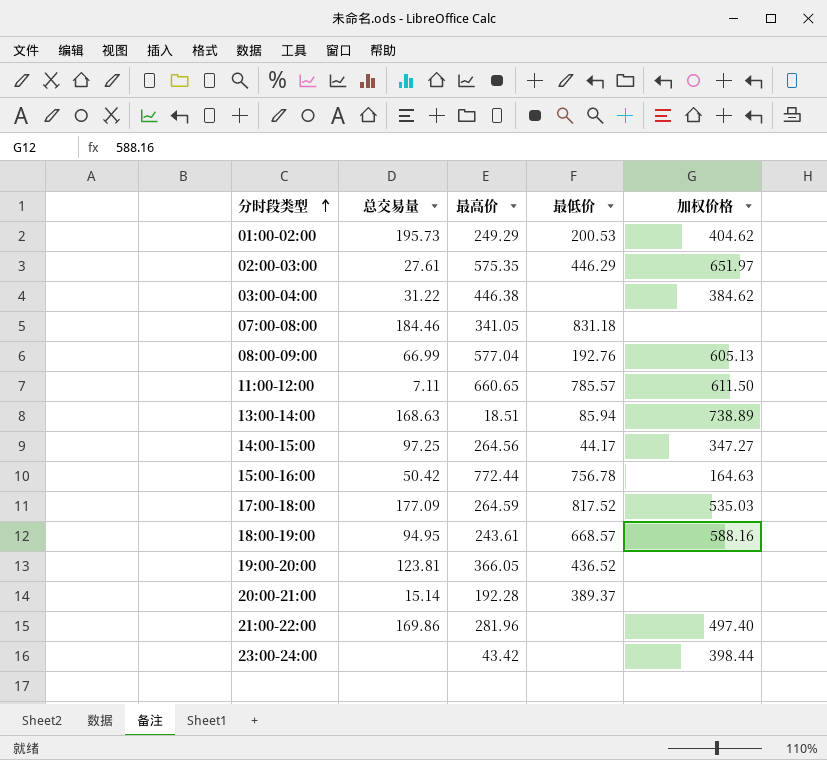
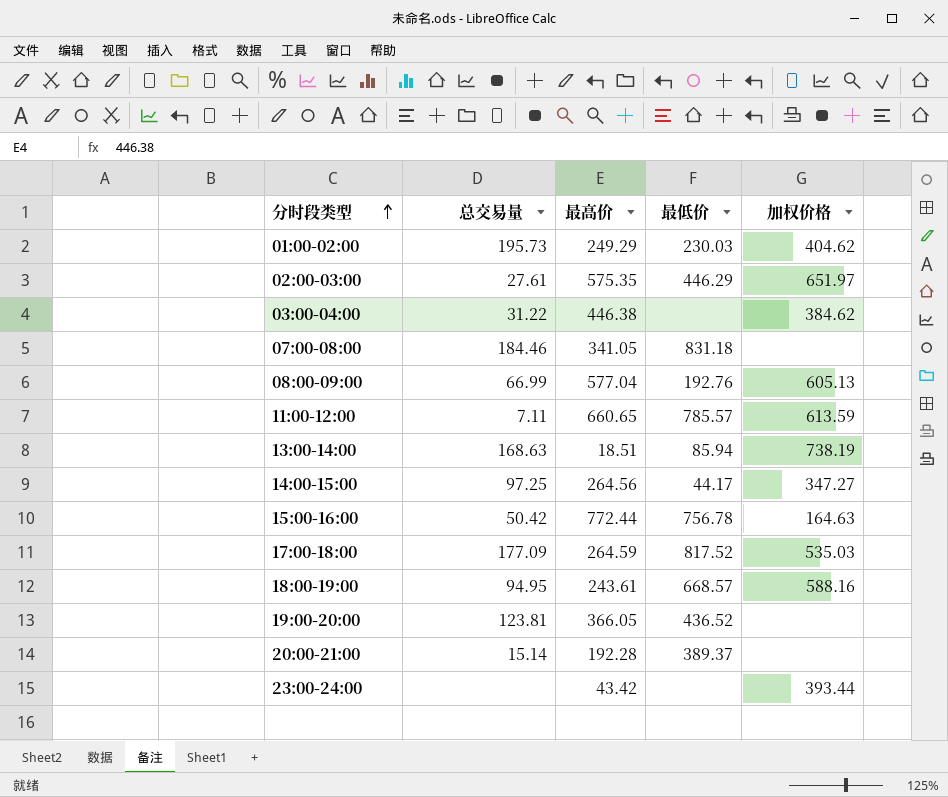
row 21:00-22:00: 169.86 | 281.96 | none | 497.40 -> none
01:00-02:00 | 最低价: 200.53 -> 230.03
11:00-12:00 | 加权价格: 611.50 -> 613.59
13:00-14:00 | 加权价格: 738.89 -> 738.19
23:00-24:00 | 加权价格: 398.44 -> 393.44

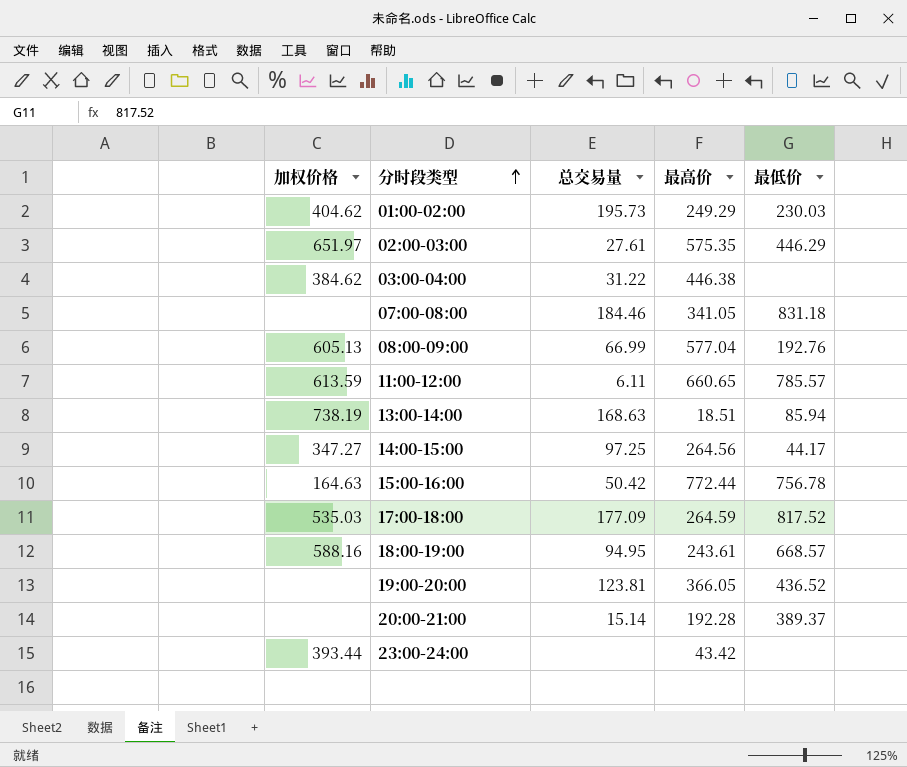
column 加权价格 | position: 5 -> 1
11:00-12:00 | 总交易量: 7.11 -> 6.11

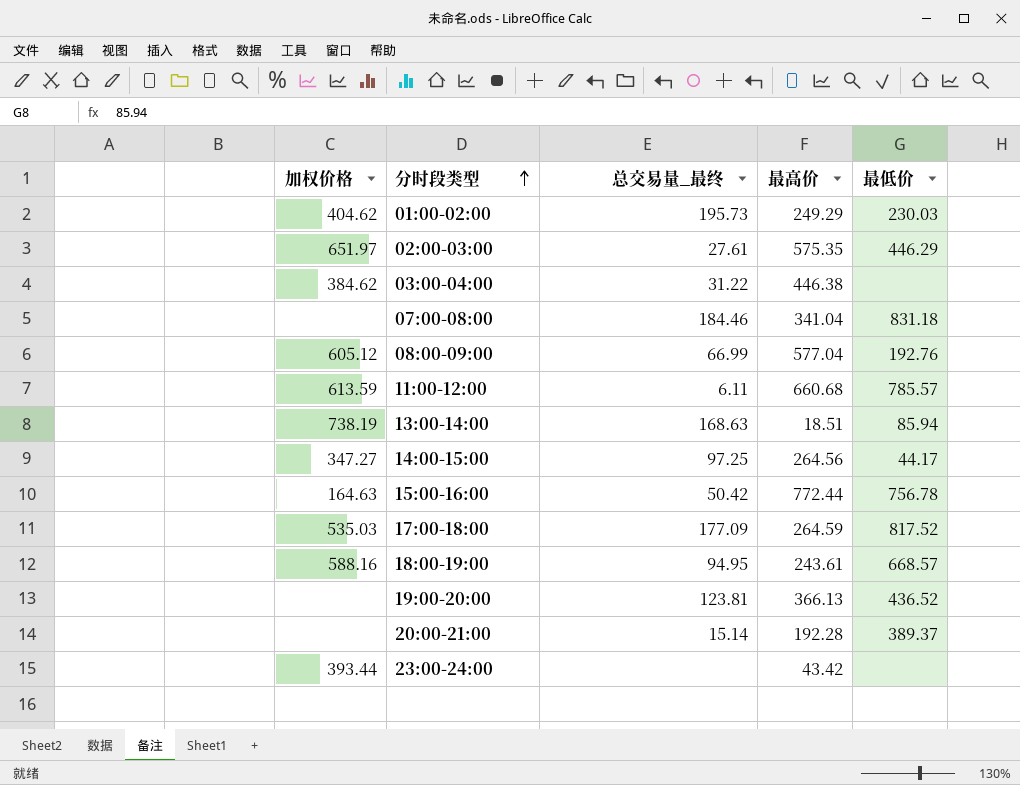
column name: 总交易量 -> 总交易量_最终
07:00-08:00 | 最高价: 341.05 -> 341.04
08:00-09:00 | 加权价格: 605.13 -> 605.12
11:00-12:00 | 最高价: 660.65 -> 660.68
19:00-20:00 | 最高价: 366.05 -> 366.13

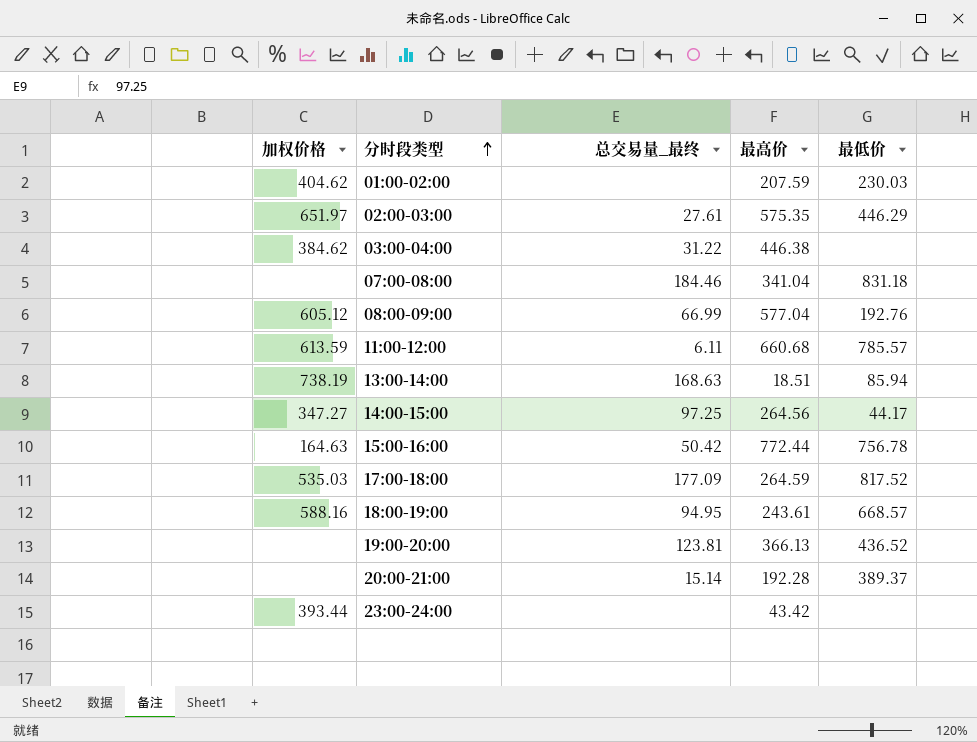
01:00-02:00 | 总交易量_最终: 195.73 -> none
01:00-02:00 | 最高价: 249.29 -> 207.59

